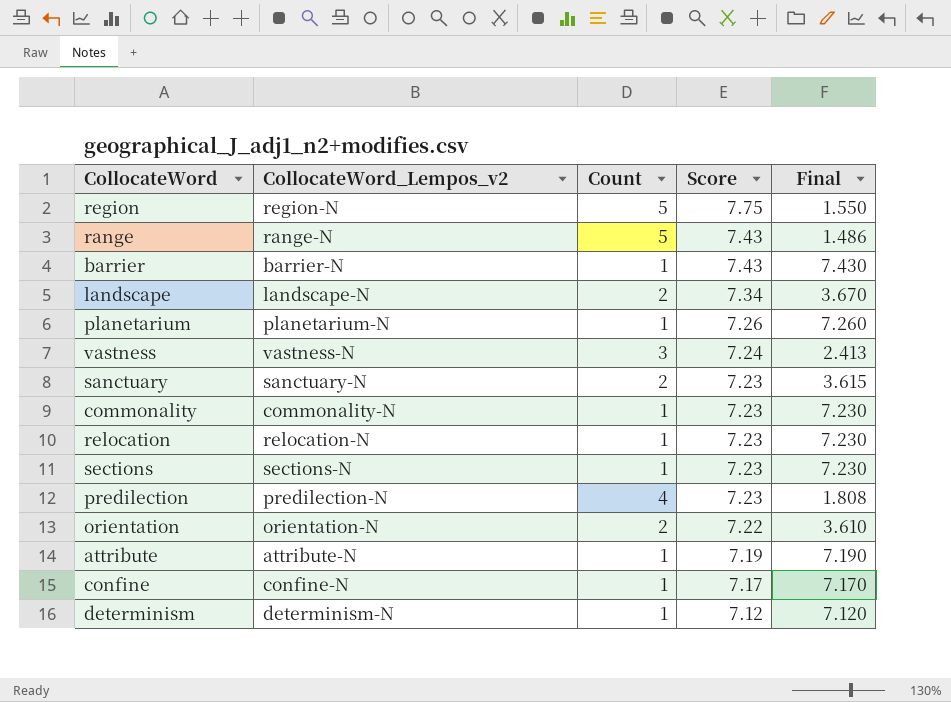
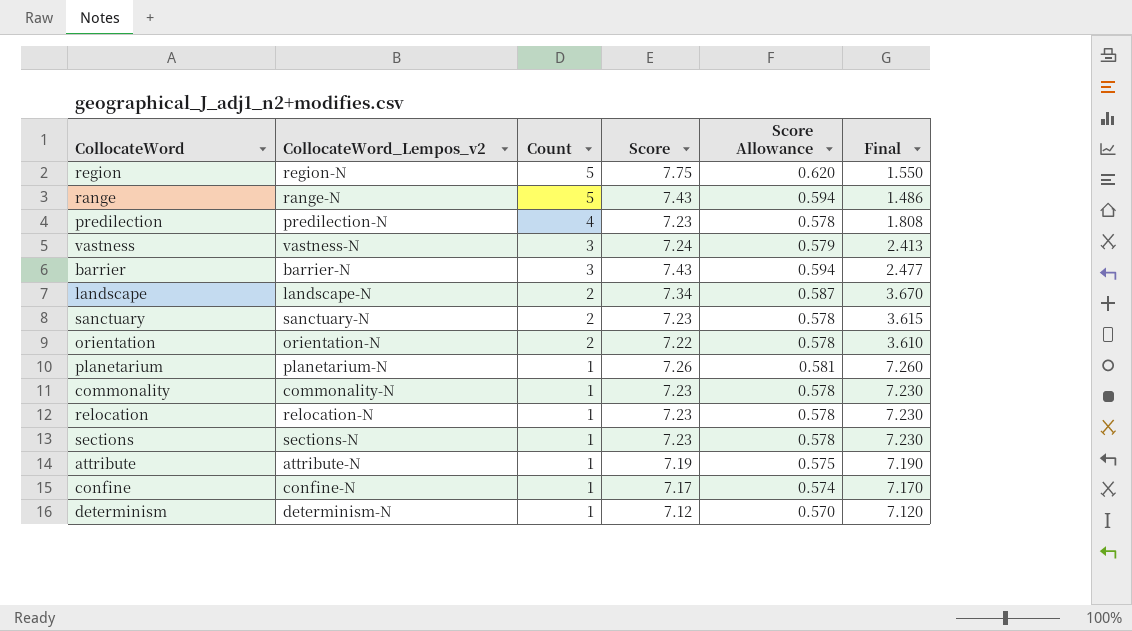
row order: Score descending -> Count descending
column Score Allowance | formula: none -> [Score] * 0.08
barrier | Count: 1 -> 3
barrier | Final: 7.430 -> 2.477

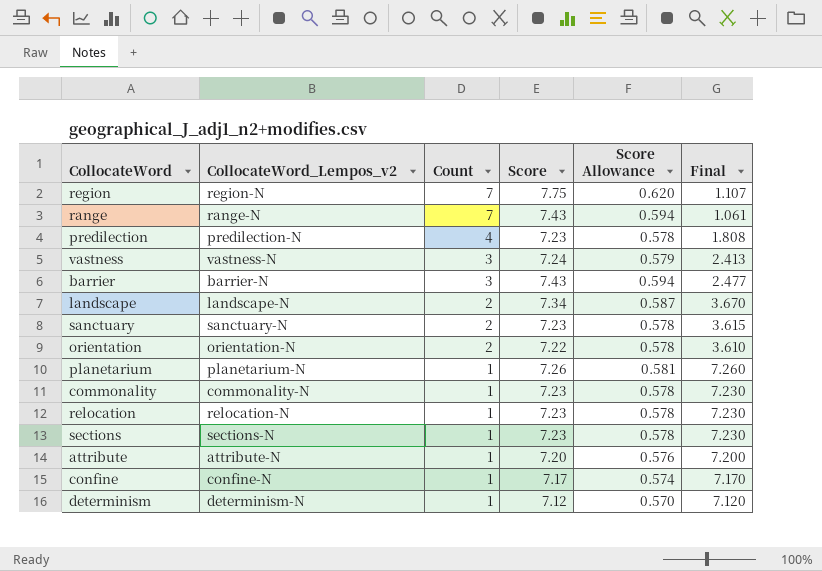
region | Count: 5 -> 7
region | Final: 1.550 -> 1.107
range | Count: 5 -> 7
range | Final: 1.486 -> 1.061
attribute | Score: 7.19 -> 7.20
attribute | Score Allowance: 0.575 -> 0.576
attribute | Final: 7.190 -> 7.200

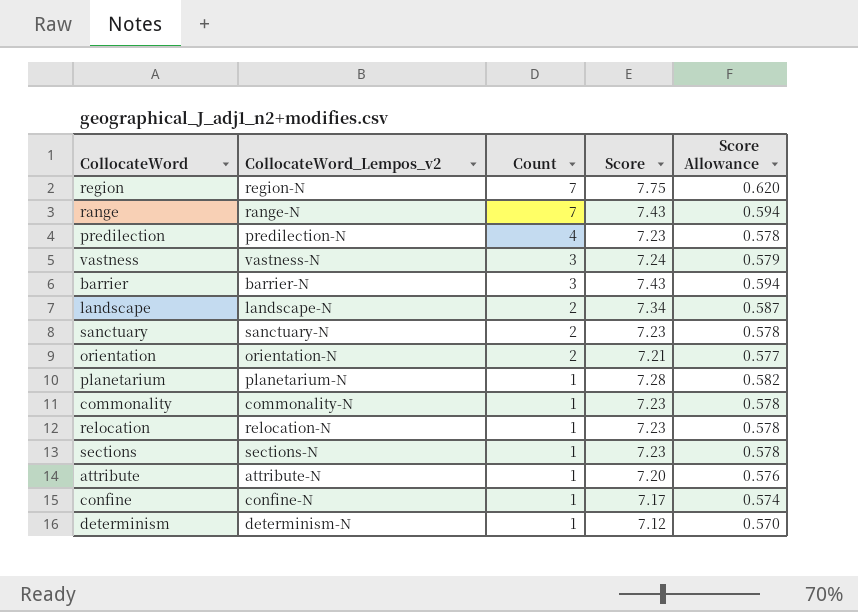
column Final | formula: [Score] / [Count] -> none
orientation | Score: 7.22 -> 7.21
orientation | Score Allowance: 0.578 -> 0.577
planetarium | Score: 7.26 -> 7.28
planetarium | Score Allowance: 0.581 -> 0.582

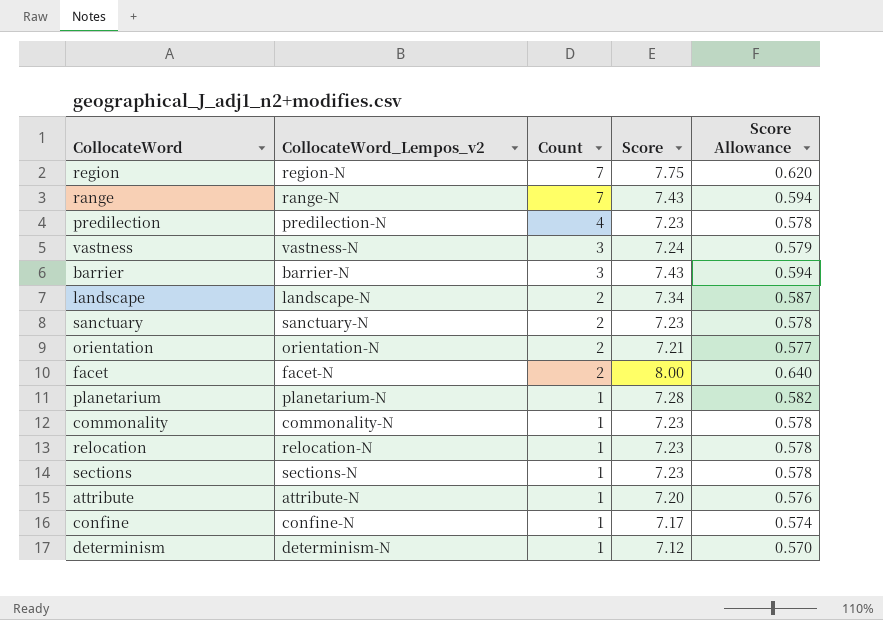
row facet: none -> facet-N | 2 | 8.00 | 0.640

